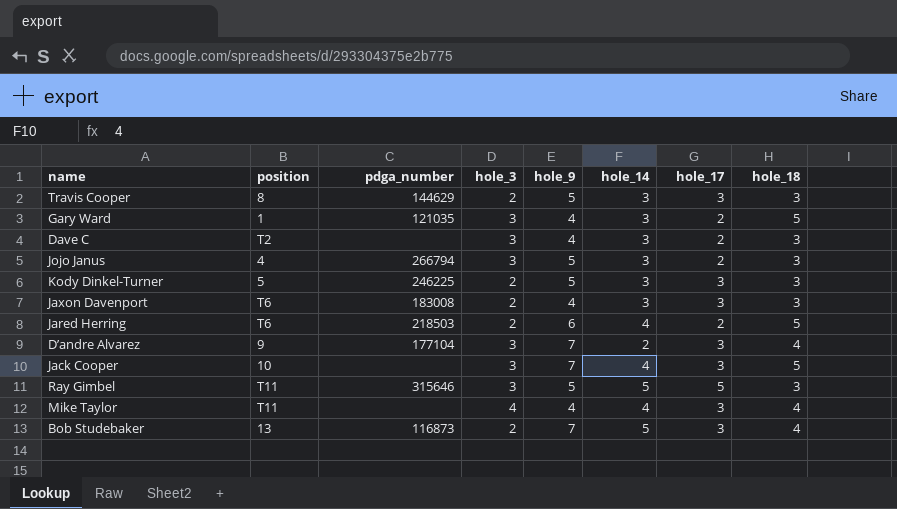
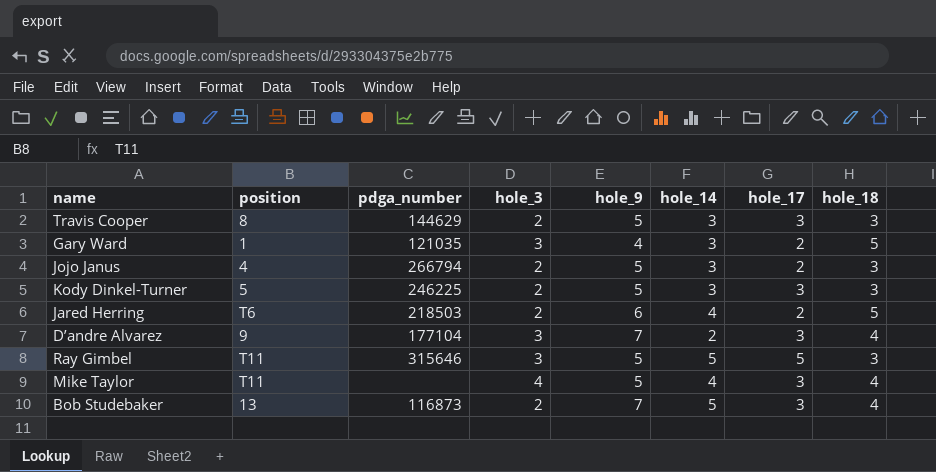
row Dave C: T2 | none | 3 | 4 | 3 | 2 | 3 -> none
row Jaxon Davenport: T6 | 183008 | 2 | 4 | 3 | 3 | 3 -> none
row Jack Cooper: 10 | none | 3 | 7 | 4 | 3 | 5 -> none
Jojo Janus | hole_3: 3 -> 2
Mike Taylor | hole_9: 4 -> 5

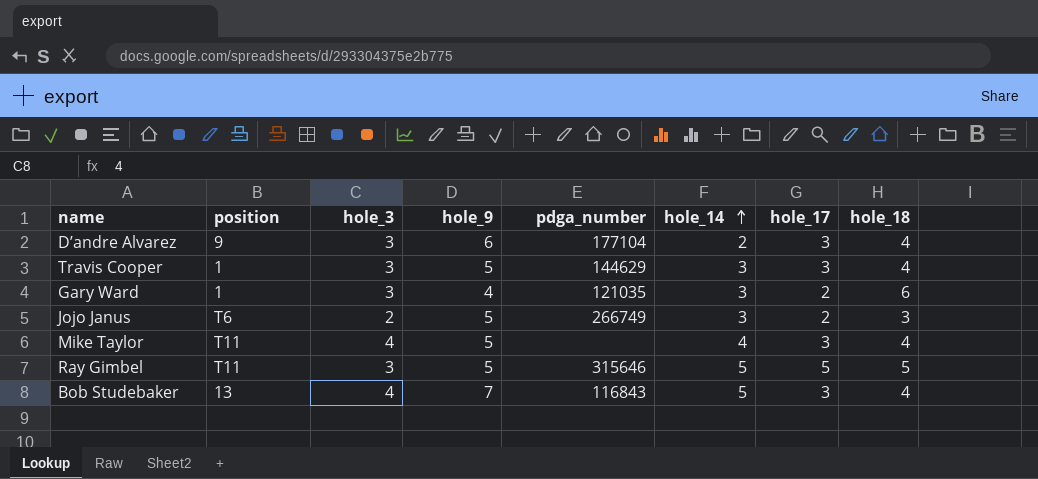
row order: none -> hole_14 ascending
column pdga_number | position: 3 -> 5
row Kody Dinkel-Turner: 5 | 246225 | 2 | 5 | 3 | 3 | 3 -> none
row Jared Herring: T6 | 218503 | 2 | 6 | 4 | 2 | 5 -> none
D’andre Alvarez | hole_9: 7 -> 6
Travis Cooper | position: 8 -> 1
Travis Cooper | hole_3: 2 -> 3
Travis Cooper | hole_18: 3 -> 4
Gary Ward | hole_18: 5 -> 6
Jojo Janus | position: 4 -> T6
Jojo Janus | pdga_number: 266794 -> 266749
Ray Gimbel | hole_18: 3 -> 5
Bob Studebaker | hole_3: 2 -> 4
Bob Studebaker | pdga_number: 116873 -> 116843

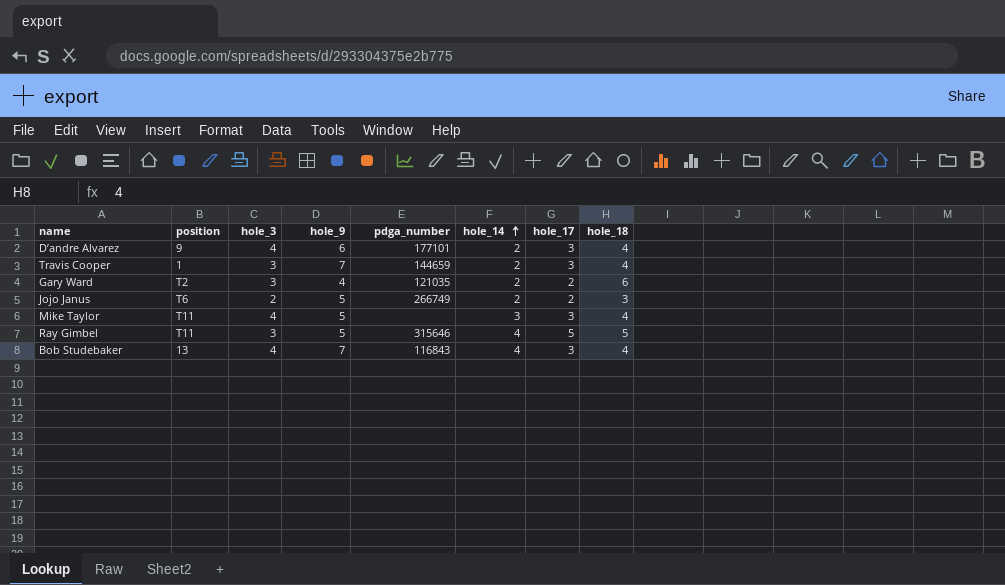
D’andre Alvarez | hole_3: 3 -> 4
D’andre Alvarez | pdga_number: 177104 -> 177101
Travis Cooper | hole_9: 5 -> 7
Travis Cooper | pdga_number: 144629 -> 144659
Travis Cooper | hole_14: 3 -> 2
Gary Ward | position: 1 -> T2
Gary Ward | hole_14: 3 -> 2
Jojo Janus | hole_14: 3 -> 2
Mike Taylor | hole_14: 4 -> 3
Ray Gimbel | hole_14: 5 -> 4
Bob Studebaker | hole_14: 5 -> 4

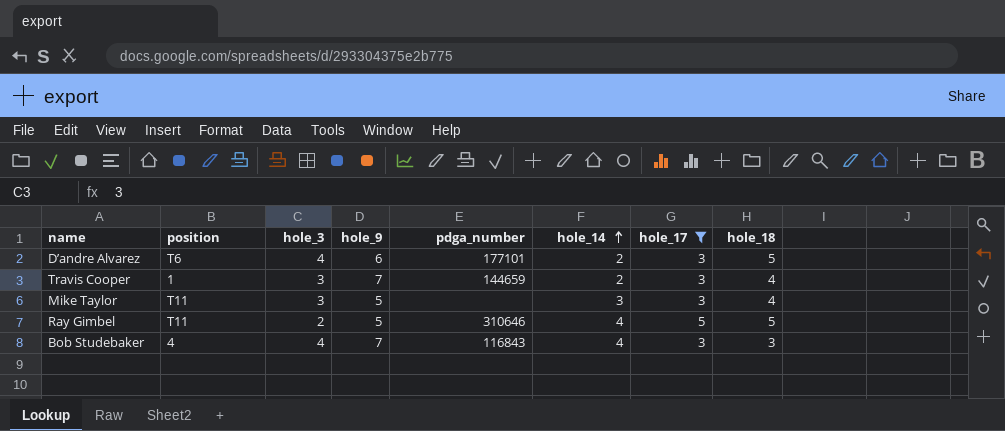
filter: none -> hole_17 != 2
D’andre Alvarez | position: 9 -> T6
D’andre Alvarez | hole_18: 4 -> 5
Mike Taylor | hole_3: 4 -> 3
Ray Gimbel | hole_3: 3 -> 2
Ray Gimbel | pdga_number: 315646 -> 310646
Bob Studebaker | position: 13 -> 4
Bob Studebaker | hole_18: 4 -> 3

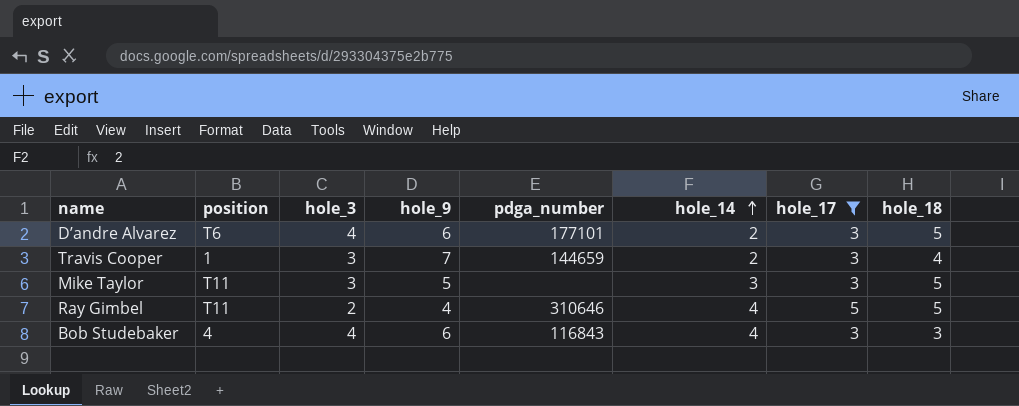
Mike Taylor | hole_18: 4 -> 5
Ray Gimbel | hole_9: 5 -> 4
Bob Studebaker | hole_9: 7 -> 6

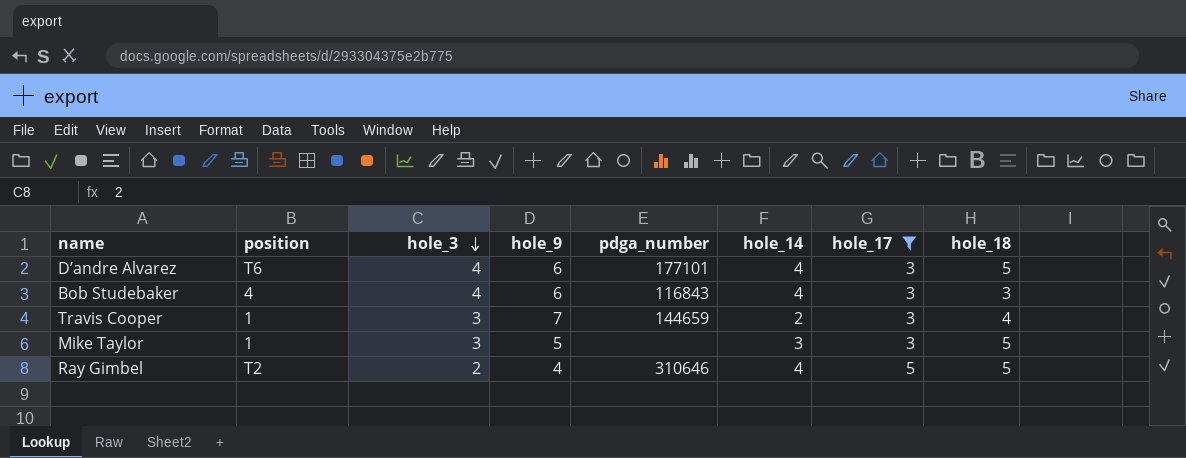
row order: hole_14 ascending -> hole_3 descending
D’andre Alvarez | hole_14: 2 -> 4
Mike Taylor | position: T11 -> 1
Ray Gimbel | position: T11 -> T2

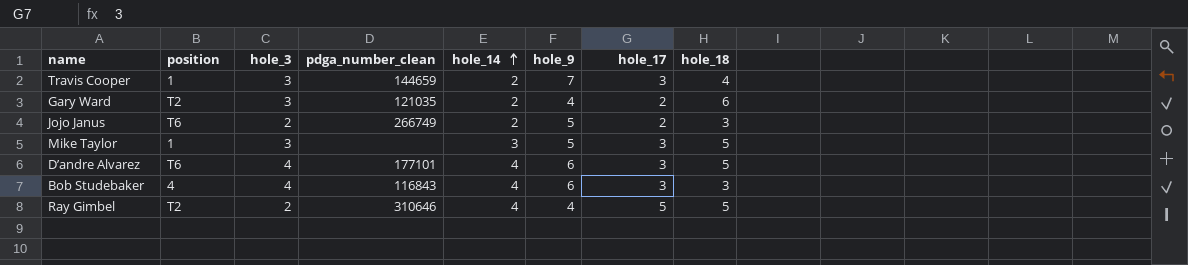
filter: hole_17 != 2 -> none
row order: hole_3 descending -> hole_14 ascending
column name: pdga_number -> pdga_number_clean
column hole_9 | position: 4 -> 6

